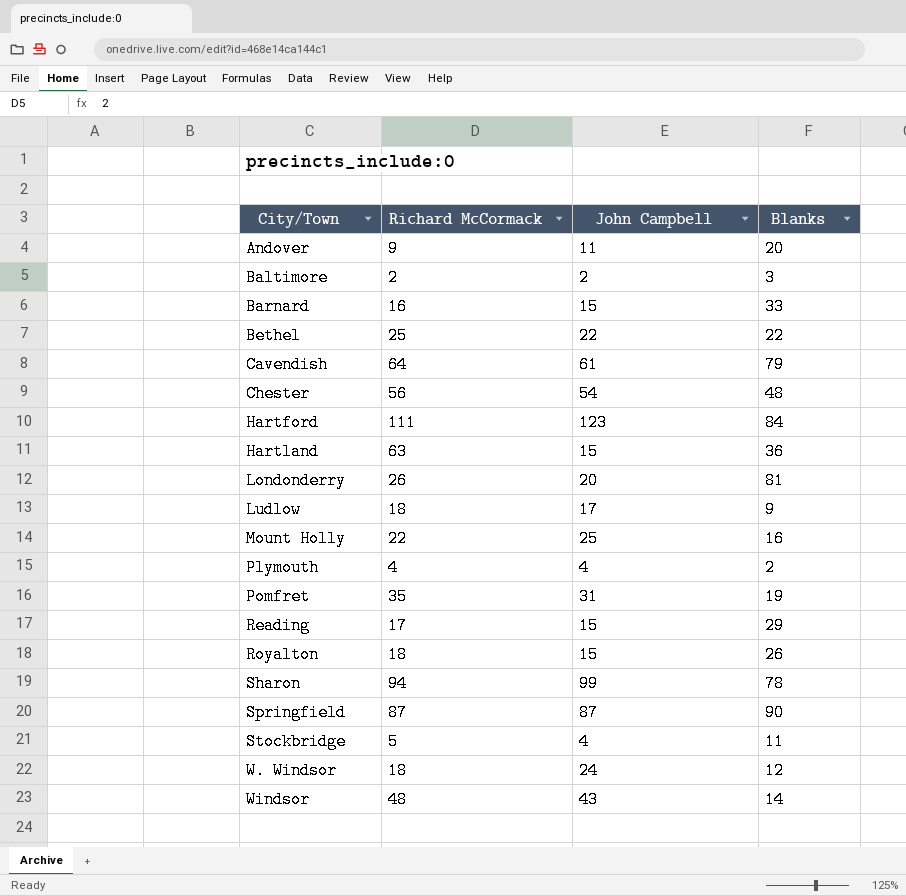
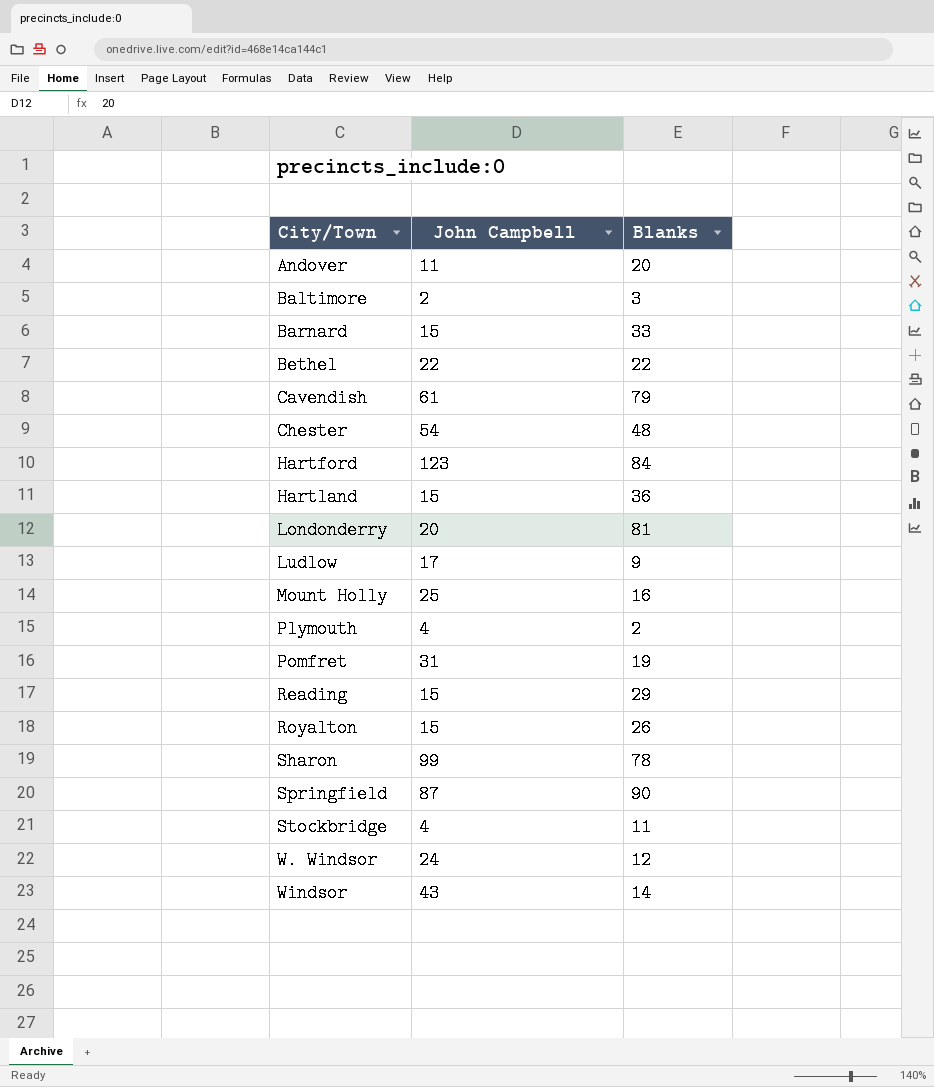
column Richard McCormack | position: 2 -> none

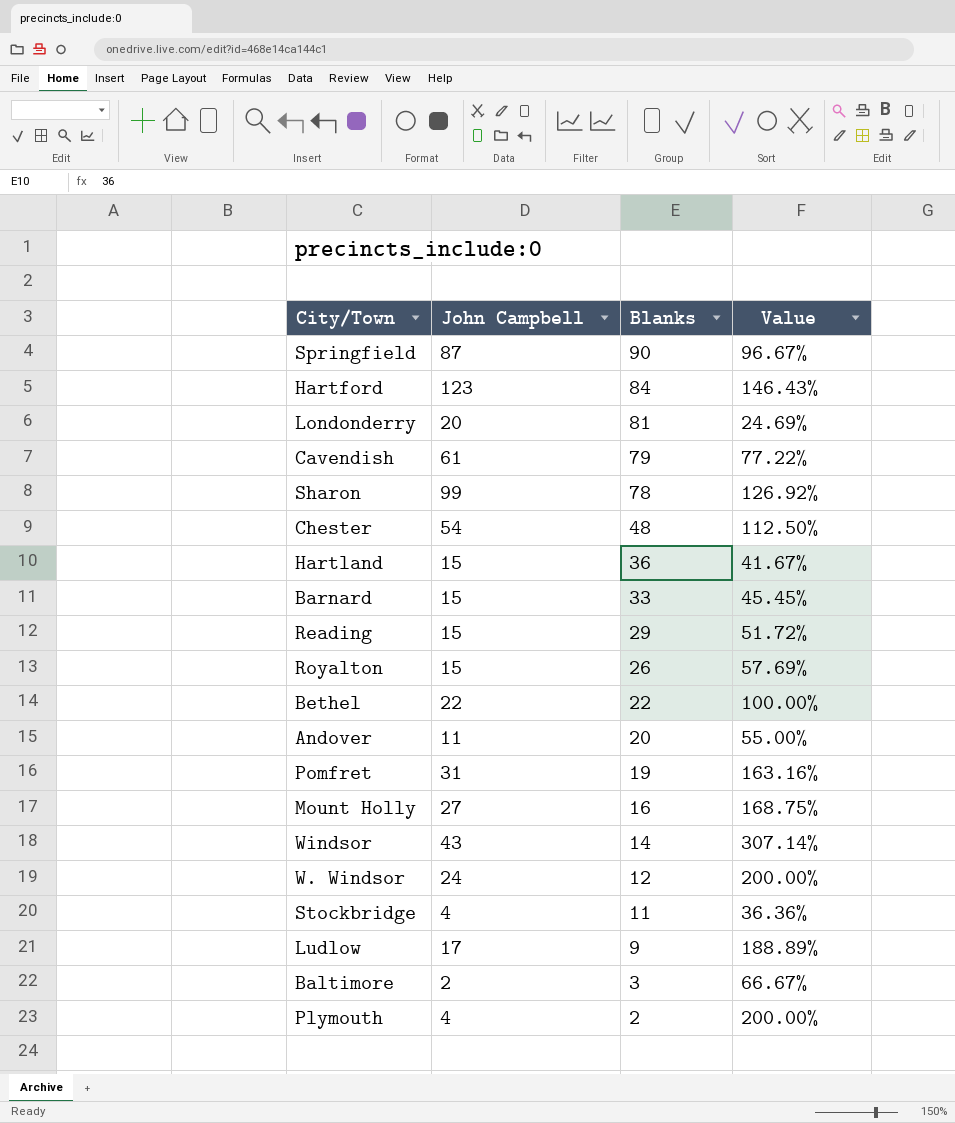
row order: City/Town ascending -> Blanks descending
column Value | formula: none -> [John Campbell] / [Blanks]
Mount Holly | John Campbell: 25 -> 27

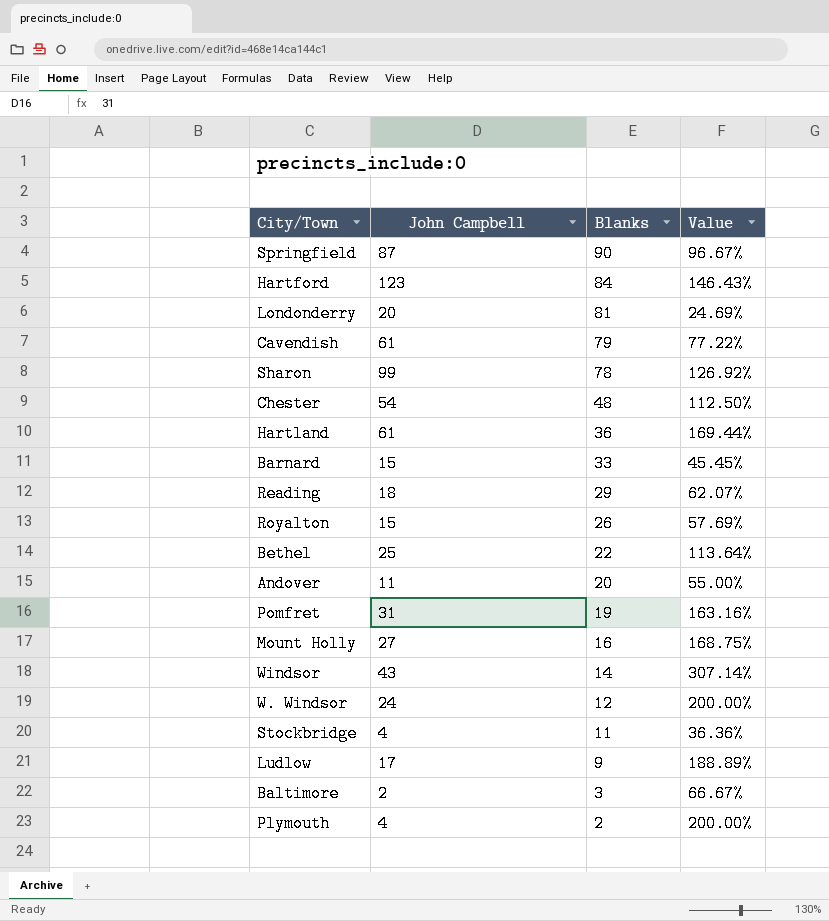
Hartland | John Campbell: 15 -> 61
Hartland | Value: 41.67% -> 169.44%
Reading | John Campbell: 15 -> 18
Reading | Value: 51.72% -> 62.07%
Bethel | John Campbell: 22 -> 25
Bethel | Value: 100.00% -> 113.64%

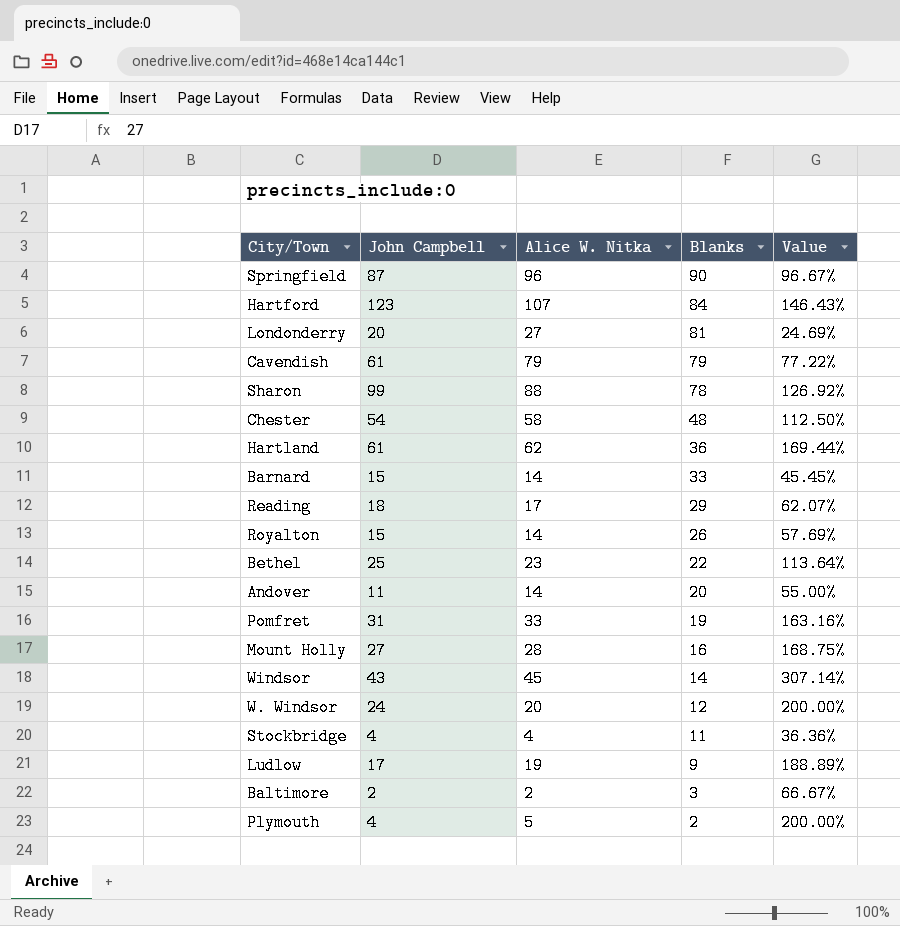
column Alice W. Nitka | position: none -> 3

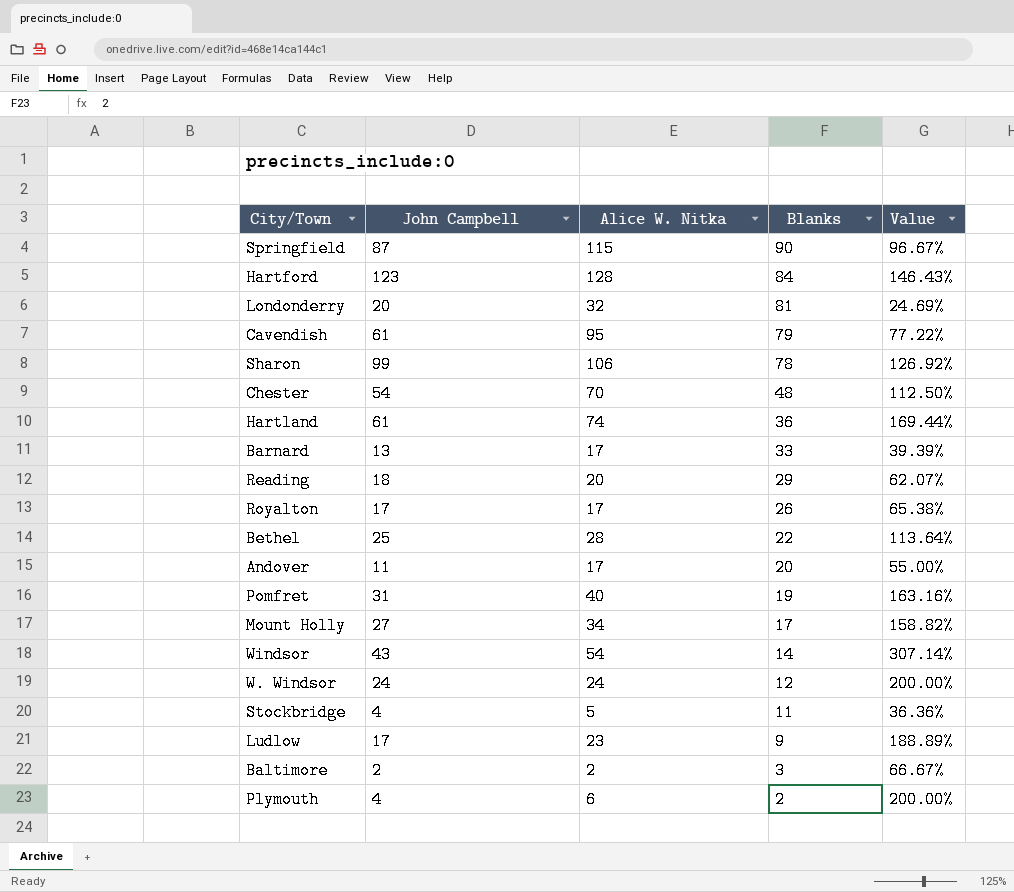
Springfield | Alice W. Nitka: 96 -> 115
Hartford | Alice W. Nitka: 107 -> 128
Londonderry | Alice W. Nitka: 27 -> 32
Cavendish | Alice W. Nitka: 79 -> 95
Sharon | Alice W. Nitka: 88 -> 106
Chester | Alice W. Nitka: 58 -> 70
Hartland | Alice W. Nitka: 62 -> 74
Barnard | John Campbell: 15 -> 13
Barnard | Alice W. Nitka: 14 -> 17
Barnard | Value: 45.45% -> 39.39%
Reading | Alice W. Nitka: 17 -> 20
Royalton | John Campbell: 15 -> 17
Royalton | Alice W. Nitka: 14 -> 17
Royalton | Value: 57.69% -> 65.38%
Bethel | Alice W. Nitka: 23 -> 28
Andover | Alice W. Nitka: 14 -> 17
Pomfret | Alice W. Nitka: 33 -> 40
Mount Holly | Alice W. Nitka: 28 -> 34
Mount Holly | Blanks: 16 -> 17
Mount Holly | Value: 168.75% -> 158.82%
Windsor | Alice W. Nitka: 45 -> 54
W. Windsor | Alice W. Nitka: 20 -> 24
Stockbridge | Alice W. Nitka: 4 -> 5
Ludlow | Alice W. Nitka: 19 -> 23
Plymouth | Alice W. Nitka: 5 -> 6

